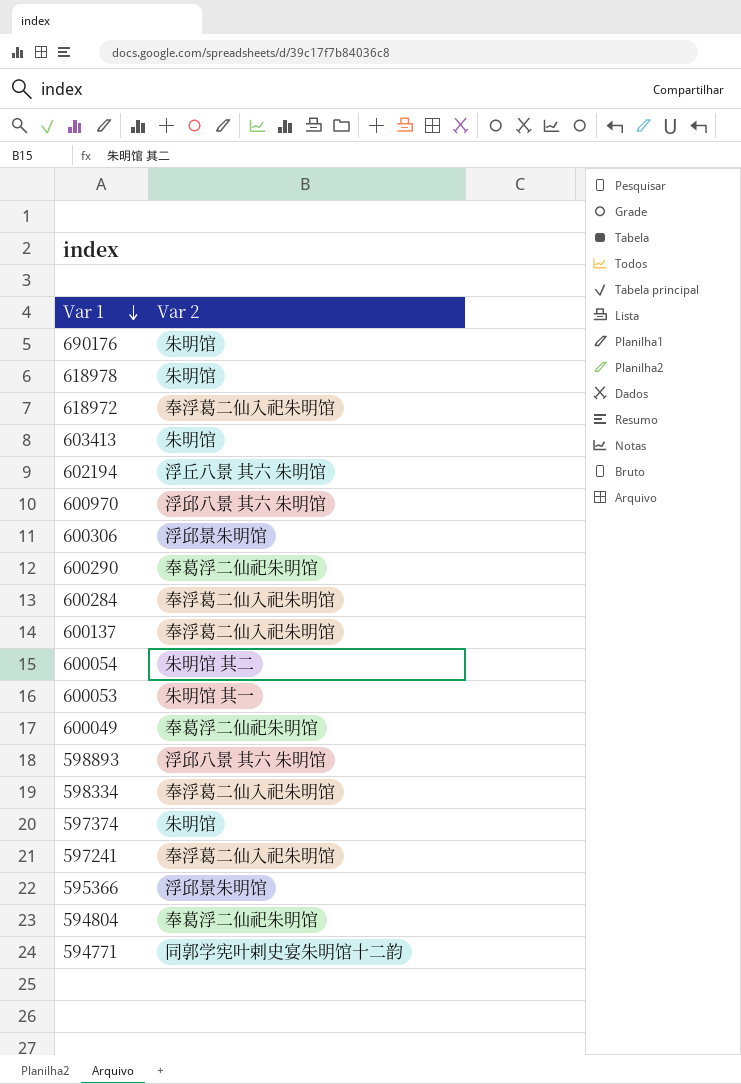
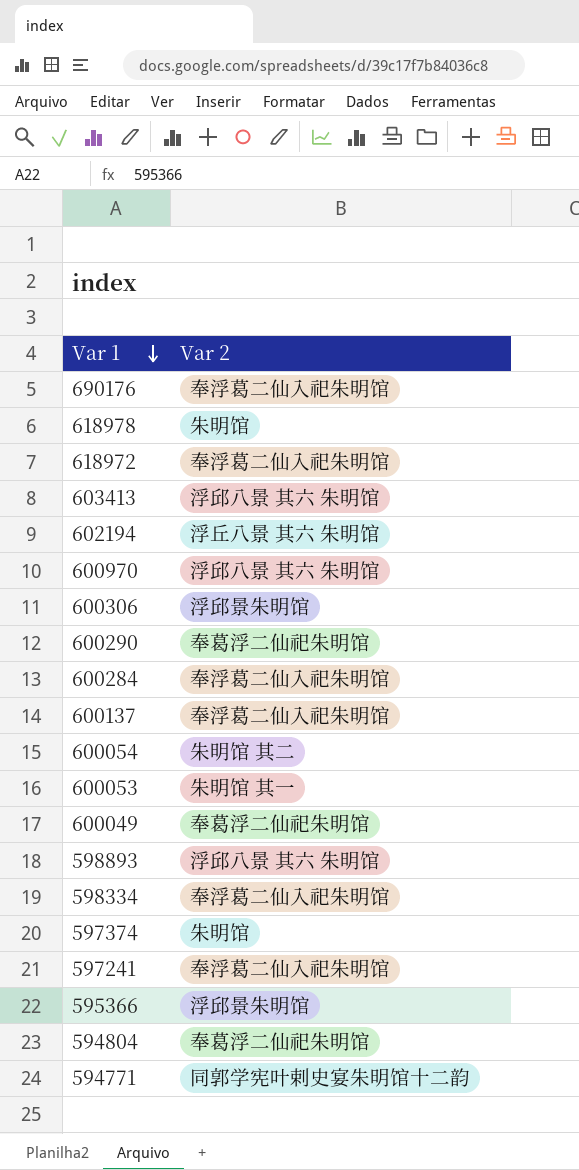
690176 | Var 2: 朱明馆 -> 奉浮葛二仙入祀朱明馆
603413 | Var 2: 朱明馆 -> 浮邱八景 其六 朱明馆

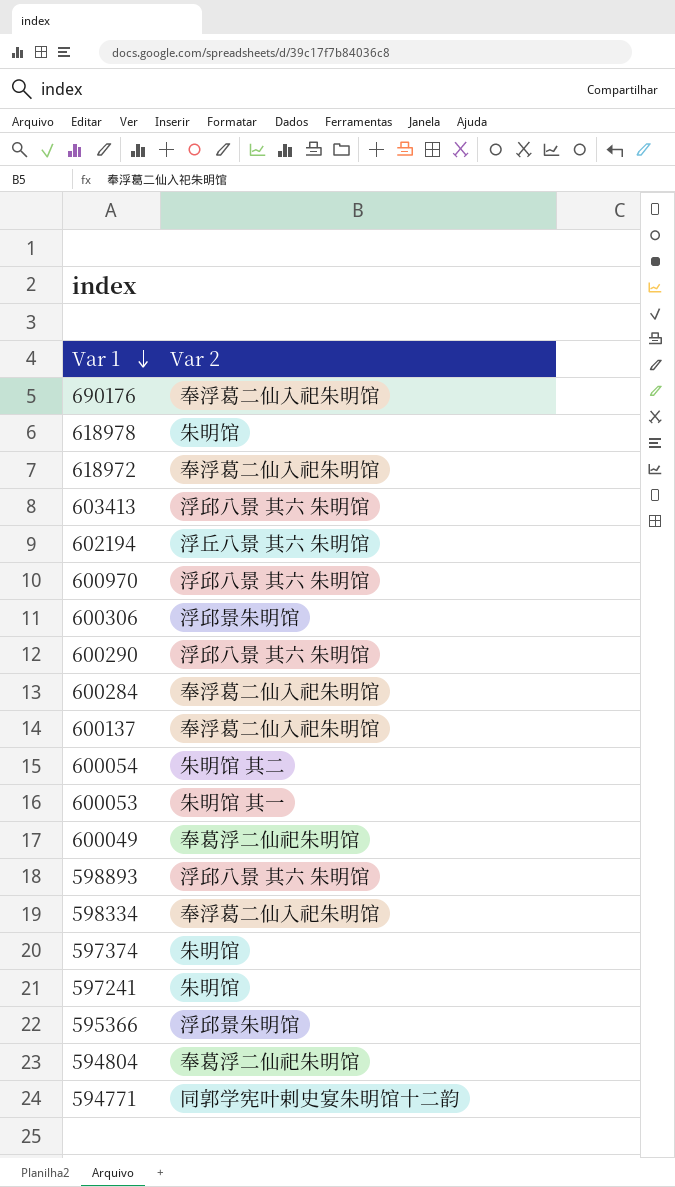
600290 | Var 2: 奉葛浮二仙祀朱明馆 -> 浮邱八景 其六 朱明馆
597241 | Var 2: 奉浮葛二仙入祀朱明馆 -> 朱明馆

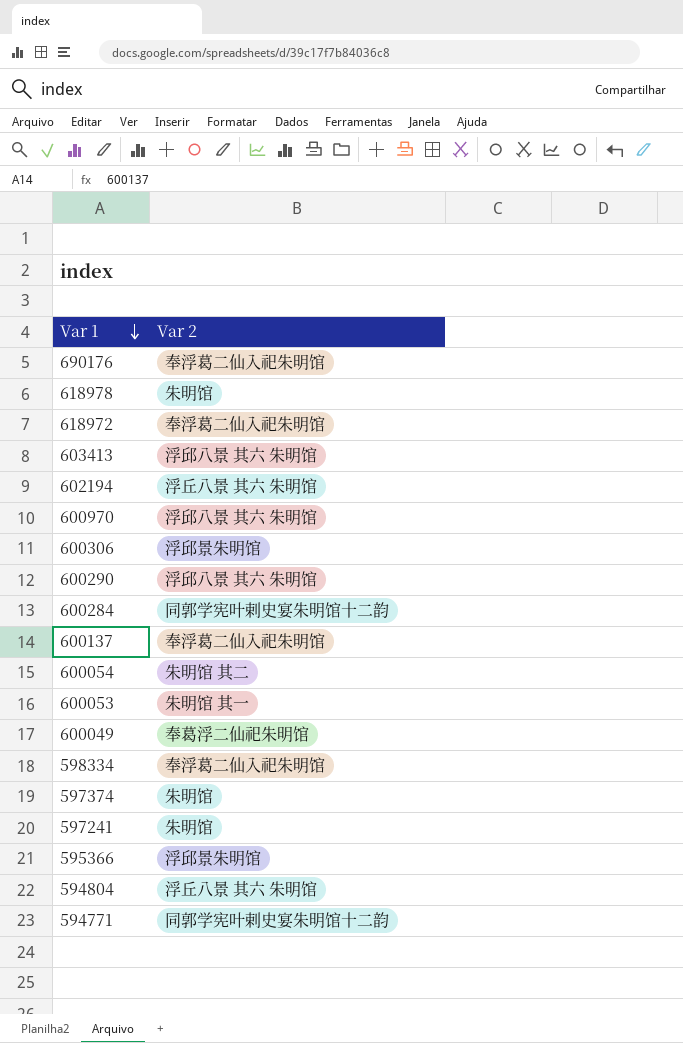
row 598893: 浮邱八景 其六 朱明馆 -> none
600284 | Var 2: 奉浮葛二仙入祀朱明馆 -> 同郭学宪叶剌史宴朱明馆十二韵
594804 | Var 2: 奉葛浮二仙祀朱明馆 -> 浮丘八景 其六 朱明馆

